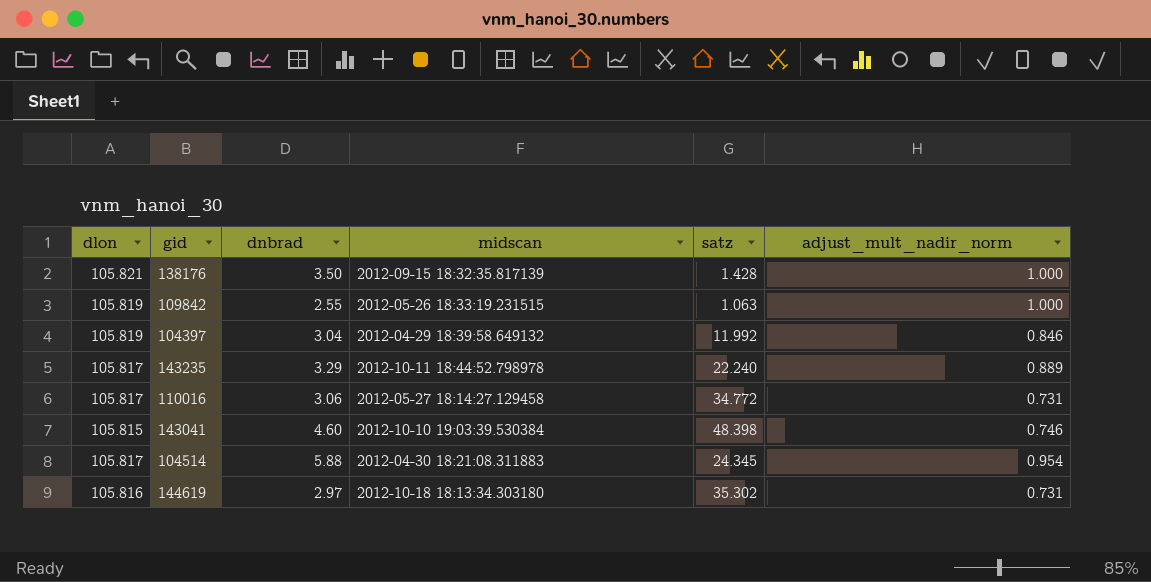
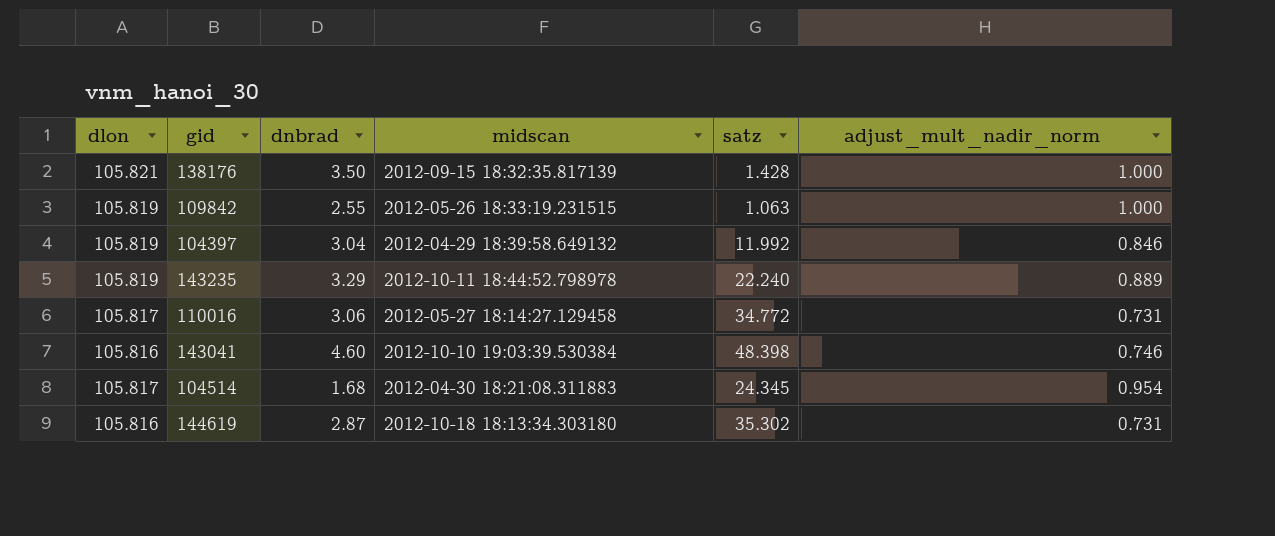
143235 | dlon: 105.817 -> 105.819
143041 | dlon: 105.815 -> 105.816
104514 | dnbrad: 5.88 -> 1.68
144619 | dnbrad: 2.97 -> 2.87

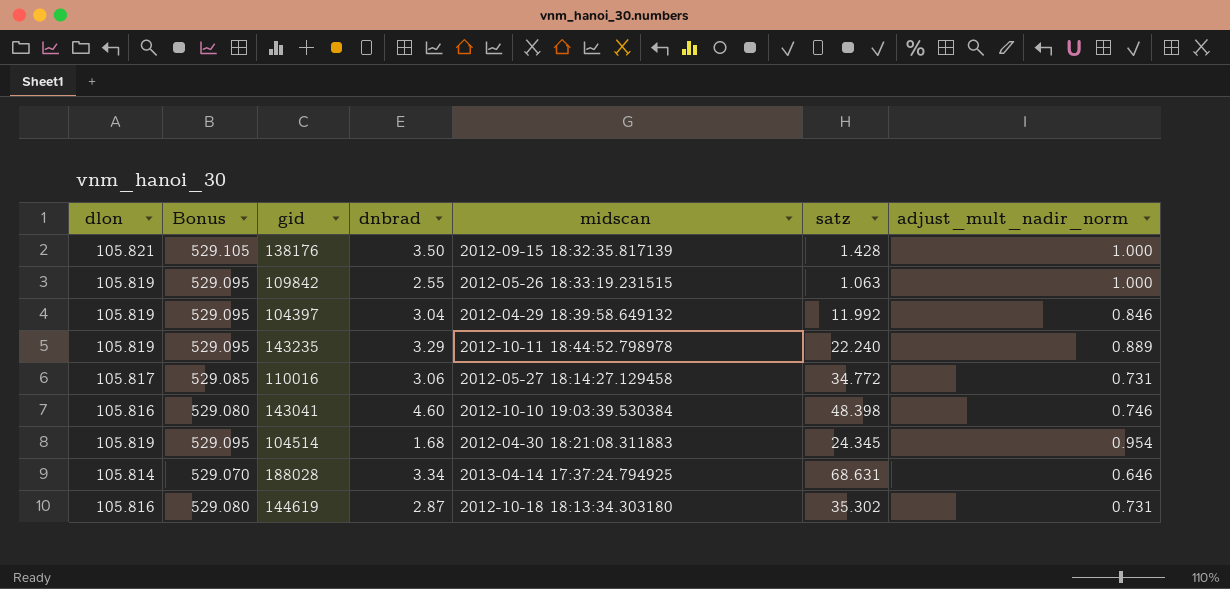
column Bonus | formula: none -> [dlon] * 5
104514 | dlon: 105.817 -> 105.819
row 188028: none -> 105.814 | 529.070 | 3.34 | 2013-04-14 17:37:24.794925 | 68.631 | 0.646

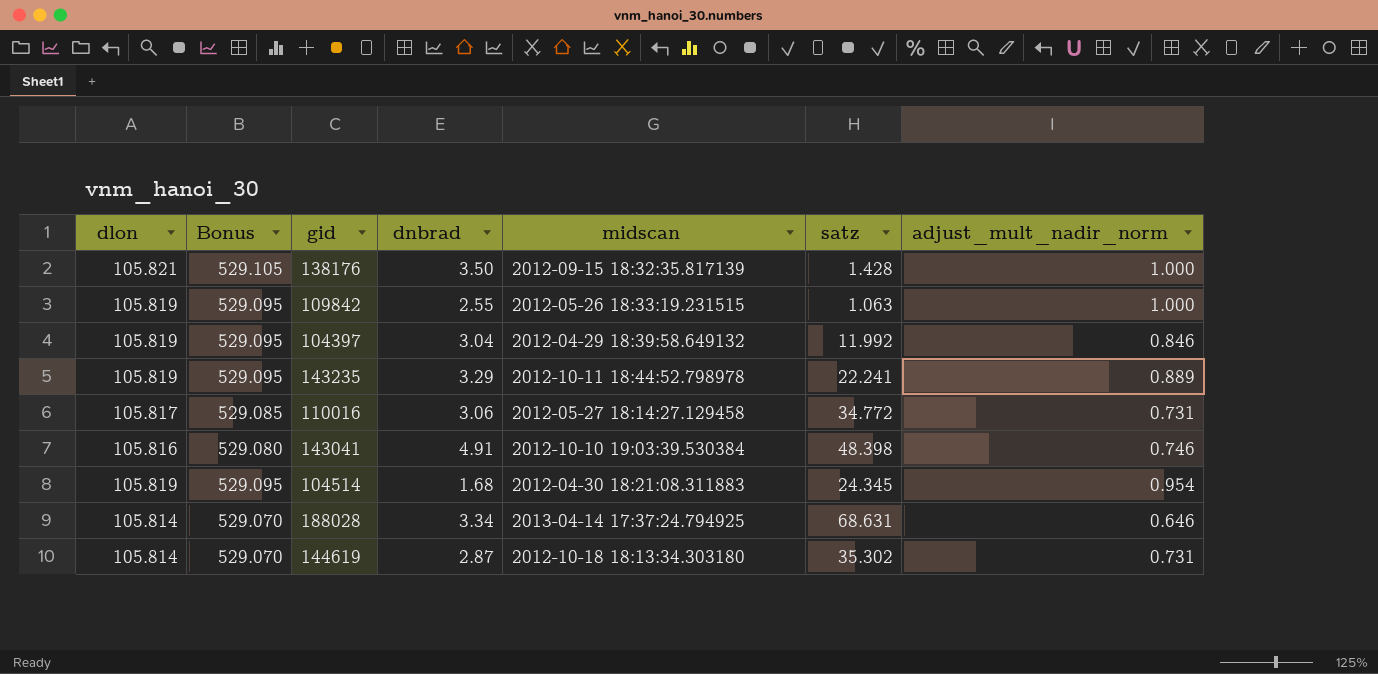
143235 | satz: 22.240 -> 22.241
143041 | dnbrad: 4.60 -> 4.91
144619 | dlon: 105.816 -> 105.814
144619 | Bonus: 529.080 -> 529.070

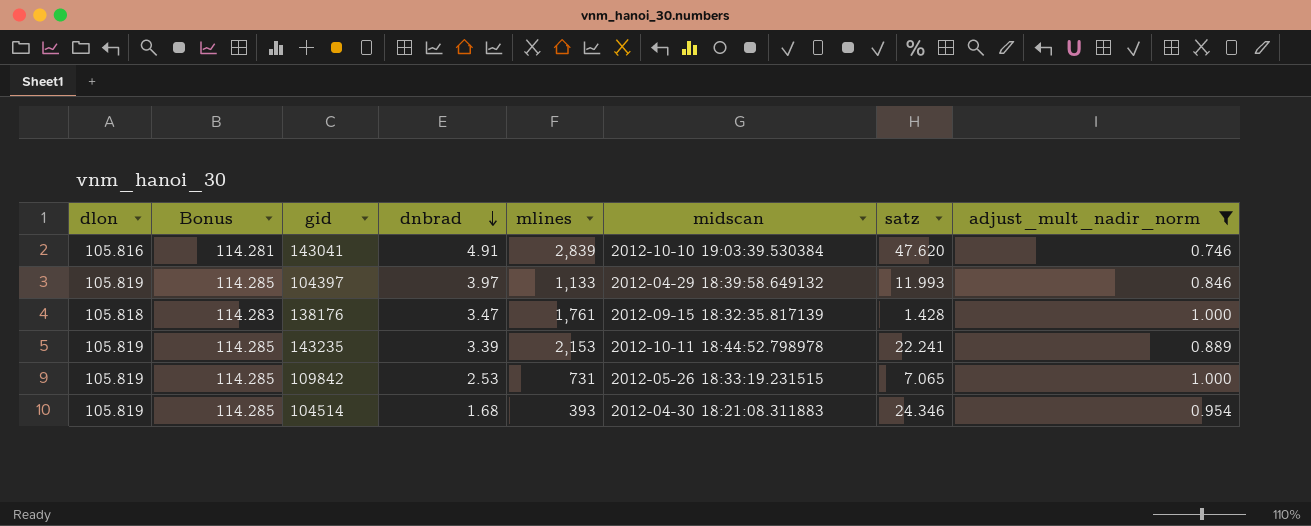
filter: none -> adjust_mult_nadir_norm >= 0.746
row order: none -> dnbrad descending
column Bonus | formula: [dlon] * 5 -> [dlon] * 1.08
column mlines | position: none -> 5
143041 | satz: 48.398 -> 47.620
104397 | dnbrad: 3.04 -> 3.97
104397 | satz: 11.992 -> 11.993
138176 | dlon: 105.821 -> 105.818
138176 | dnbrad: 3.50 -> 3.47
143235 | dnbrad: 3.29 -> 3.39
109842 | dnbrad: 2.55 -> 2.53
109842 | satz: 1.063 -> 7.065
104514 | satz: 24.345 -> 24.346

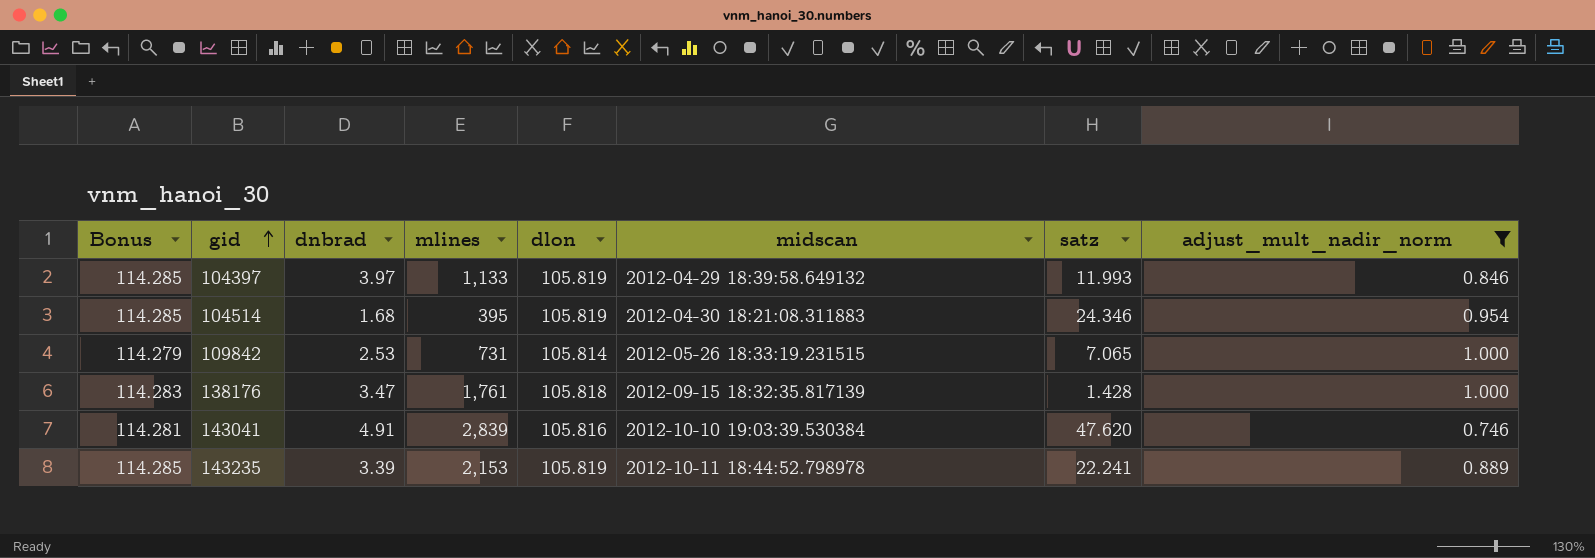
row order: dnbrad descending -> gid ascending
column dlon | position: 1 -> 5
104514 | mlines: 393 -> 395
109842 | Bonus: 114.285 -> 114.279
109842 | dlon: 105.819 -> 105.814

